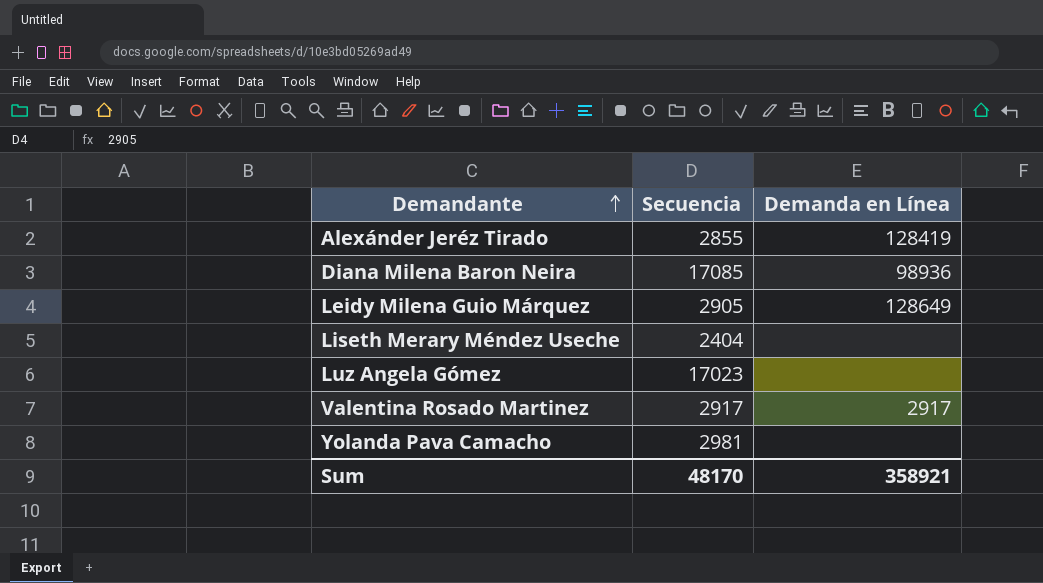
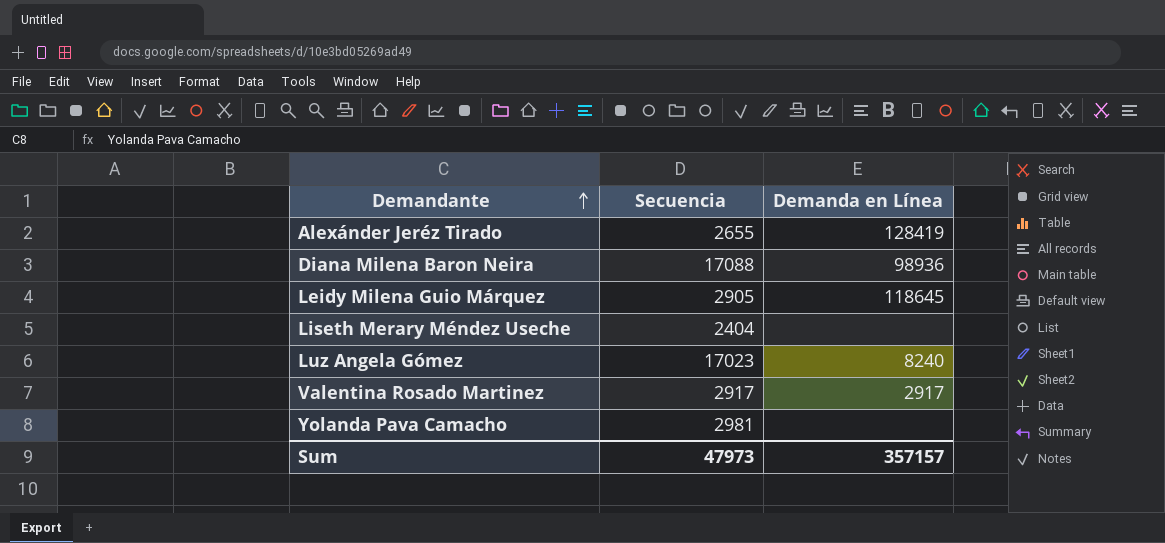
Alexánder Jeréz Tirado | Secuencia: 2855 -> 2655
Diana Milena Baron Neira | Secuencia: 17085 -> 17088
Leidy Milena Guio Márquez | Demanda en Línea: 128649 -> 118645
Luz Angela Gómez | Demanda en Línea: none -> 8240
Sum | Secuencia: 48170 -> 47973
Sum | Demanda en Línea: 358921 -> 357157

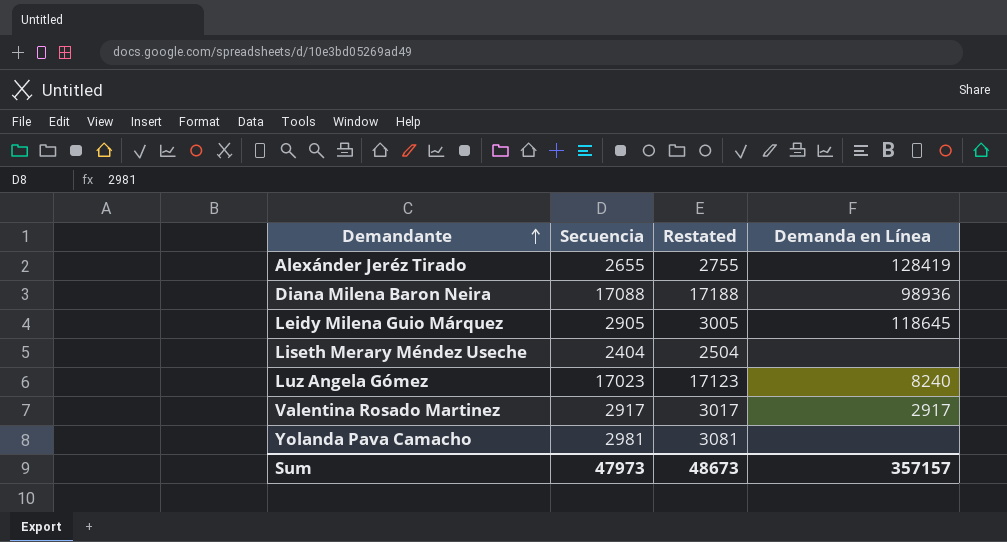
column Restated | formula: none -> [Secuencia] + 100

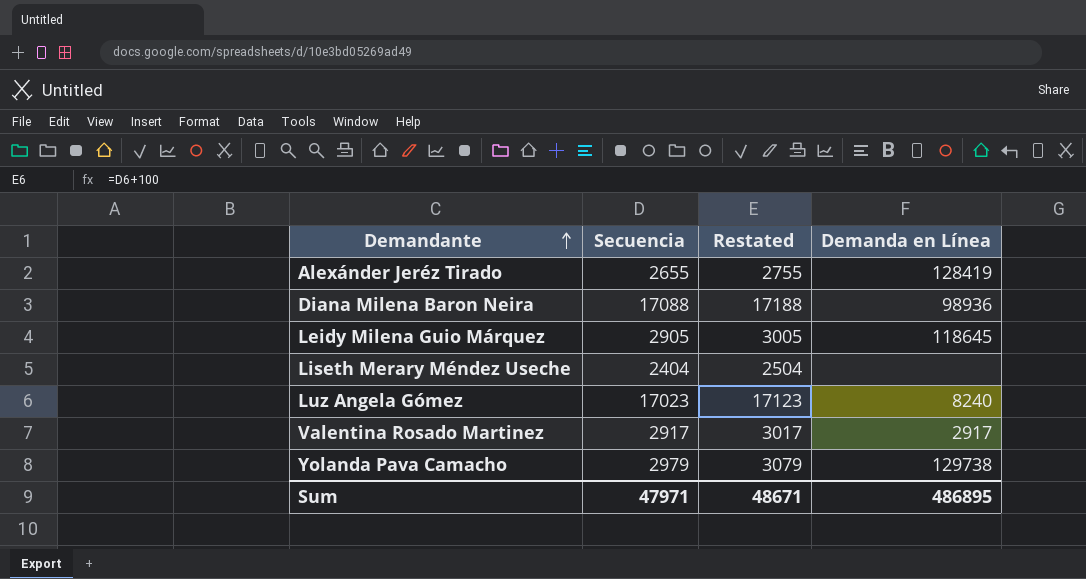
Yolanda Pava Camacho | Secuencia: 2981 -> 2979
Yolanda Pava Camacho | Restated: 3081 -> 3079
Yolanda Pava Camacho | Demanda en Línea: none -> 129738
Sum | Secuencia: 47973 -> 47971
Sum | Restated: 48673 -> 48671
Sum | Demanda en Línea: 357157 -> 486895

